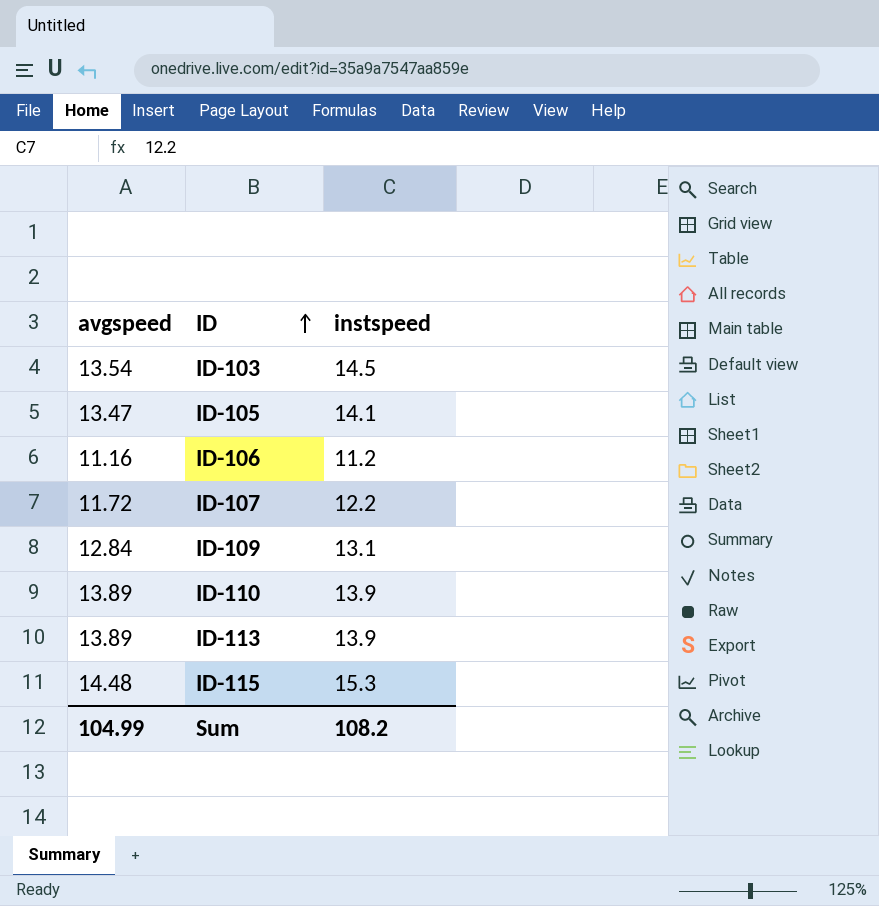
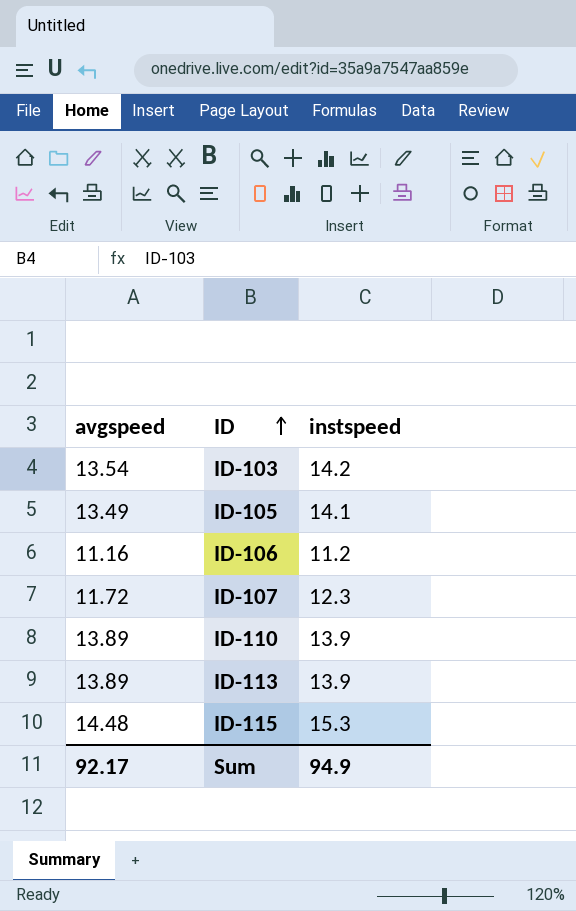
row ID-109: 12.84 | 13.1 -> none
ID-103 | instspeed: 14.5 -> 14.2
ID-105 | avgspeed: 13.47 -> 13.49
ID-107 | instspeed: 12.2 -> 12.3
Sum | avgspeed: 104.99 -> 92.17
Sum | instspeed: 108.2 -> 94.9

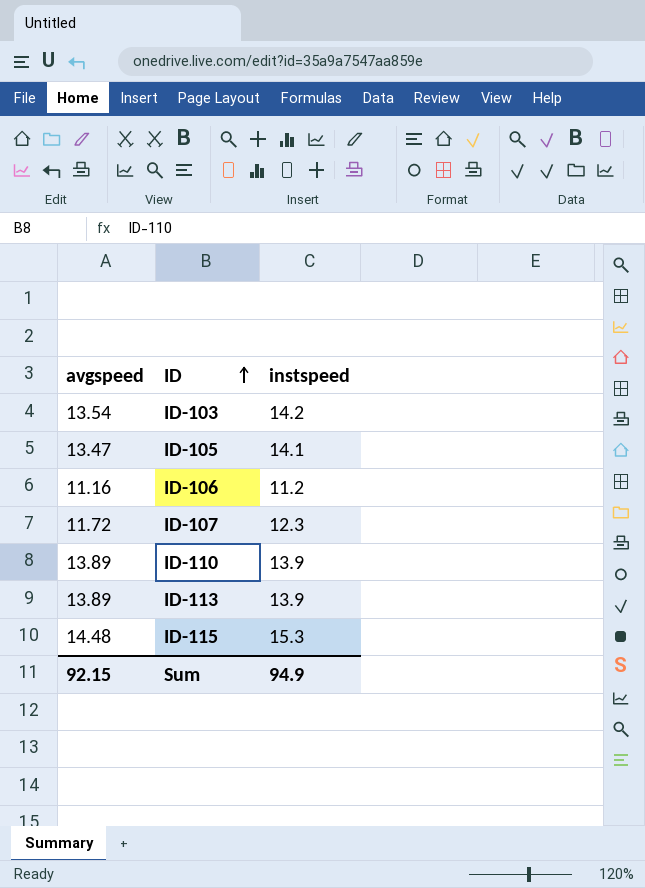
ID-105 | avgspeed: 13.49 -> 13.47
Sum | avgspeed: 92.17 -> 92.15

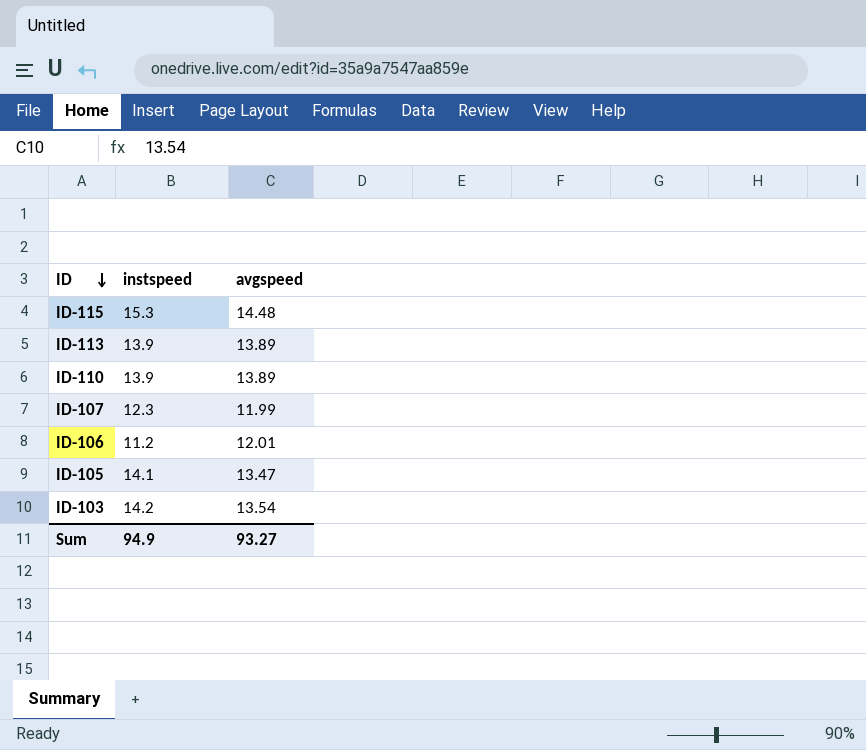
row order: ID ascending -> ID descending
column avgspeed | position: 1 -> 3
ID-107 | avgspeed: 11.72 -> 11.99
ID-106 | avgspeed: 11.16 -> 12.01
Sum | avgspeed: 92.15 -> 93.27

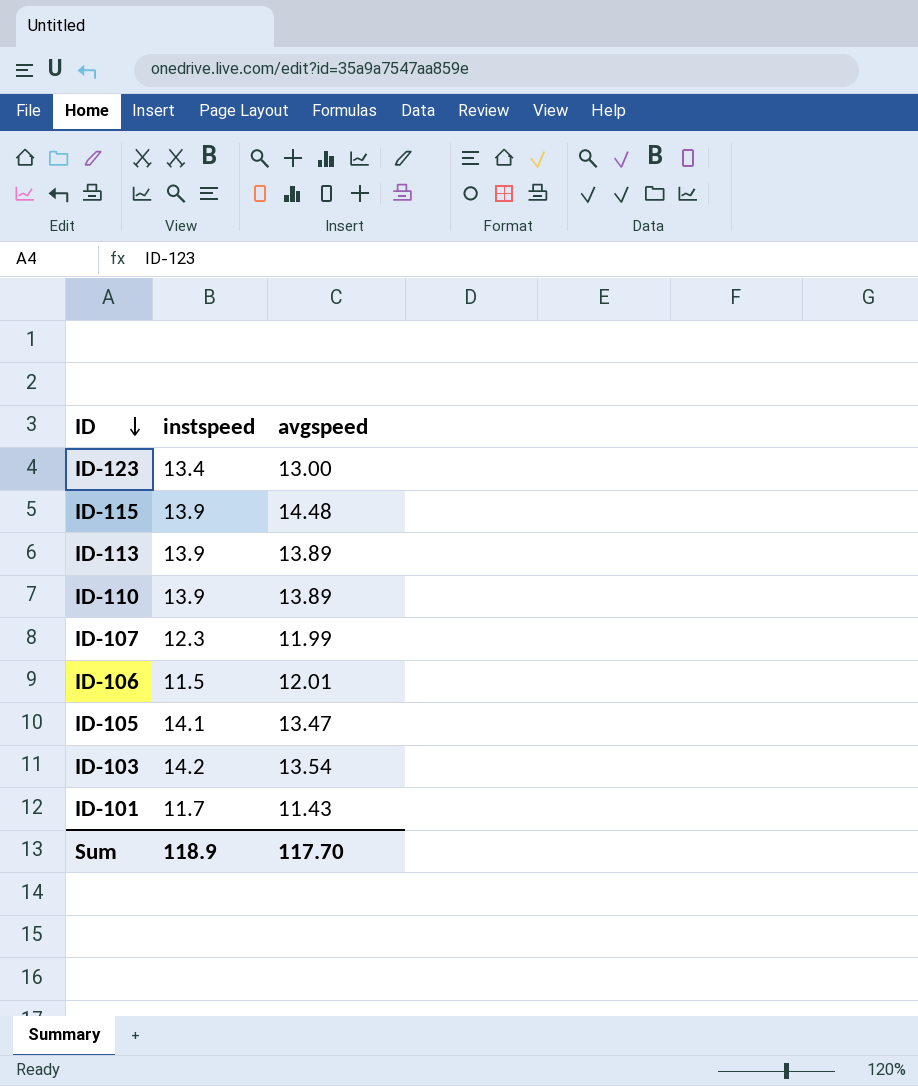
row ID-123: none -> 13.4 | 13.00
ID-115 | instspeed: 15.3 -> 13.9
ID-106 | instspeed: 11.2 -> 11.5
row ID-101: none -> 11.7 | 11.43
Sum | instspeed: 94.9 -> 118.9
Sum | avgspeed: 93.27 -> 117.70

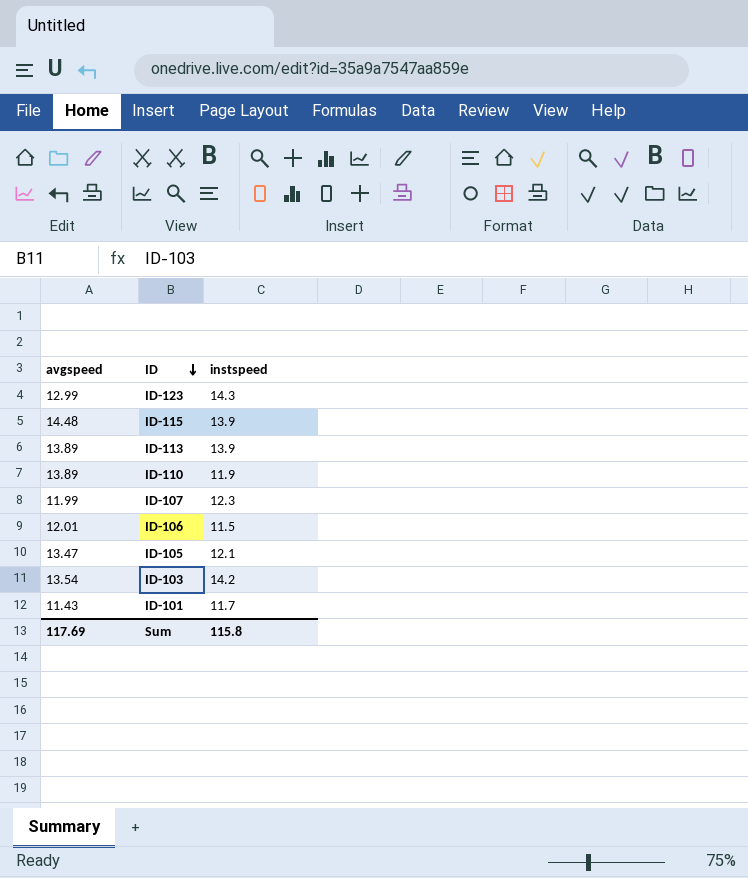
column avgspeed | position: 3 -> 1
ID-123 | avgspeed: 13.00 -> 12.99
ID-123 | instspeed: 13.4 -> 14.3
ID-110 | instspeed: 13.9 -> 11.9
ID-105 | instspeed: 14.1 -> 12.1
Sum | avgspeed: 117.70 -> 117.69
Sum | instspeed: 118.9 -> 115.8

